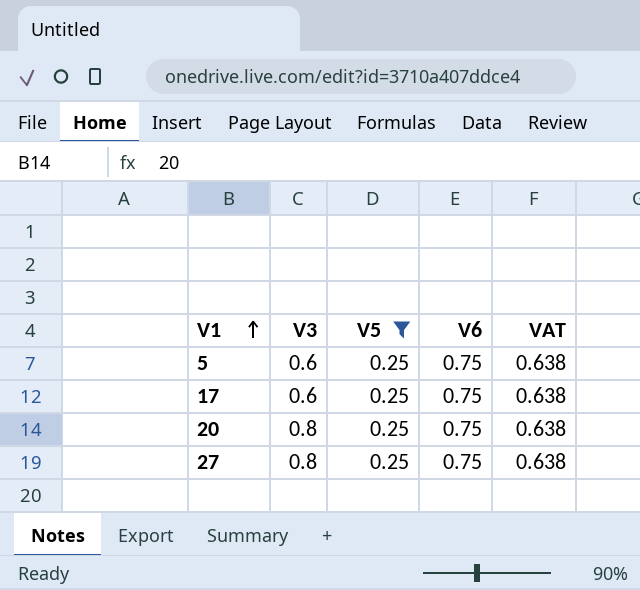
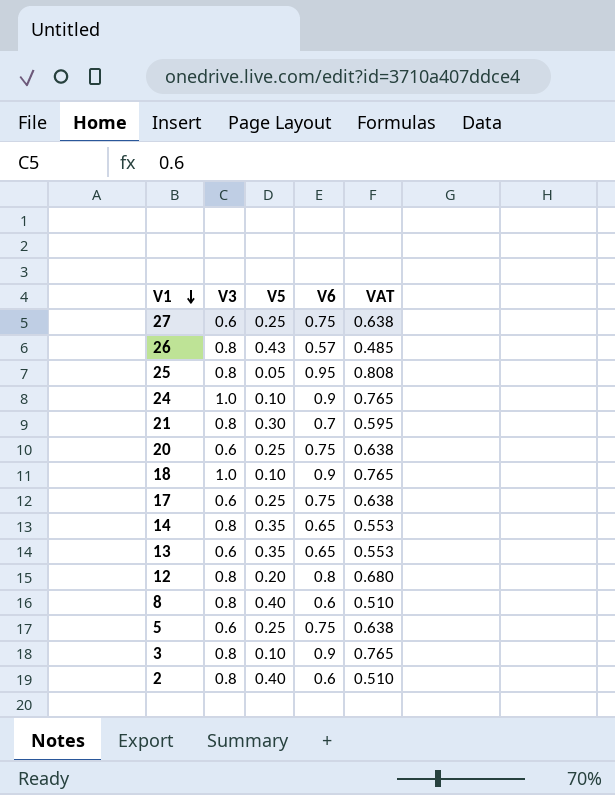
filter: V5 = 0.25 -> none
row order: V1 ascending -> V1 descending
27 | V3: 0.8 -> 0.6
20 | V3: 0.8 -> 0.6

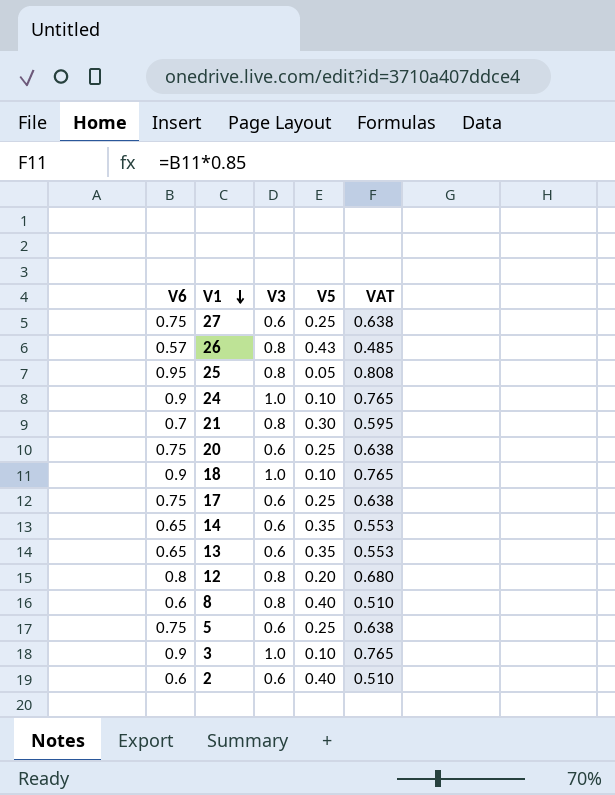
column V6 | position: 4 -> 1
14 | V3: 0.8 -> 0.6
3 | V3: 0.8 -> 1.0
2 | V3: 0.8 -> 0.6

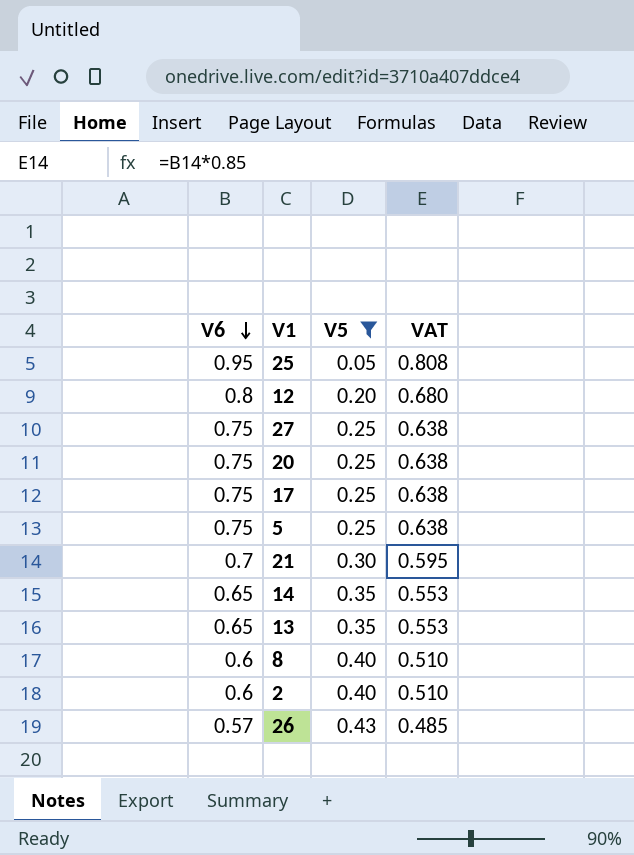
filter: none -> V5 != 0.10
row order: V1 descending -> V6 descending
column V3 | position: 3 -> none

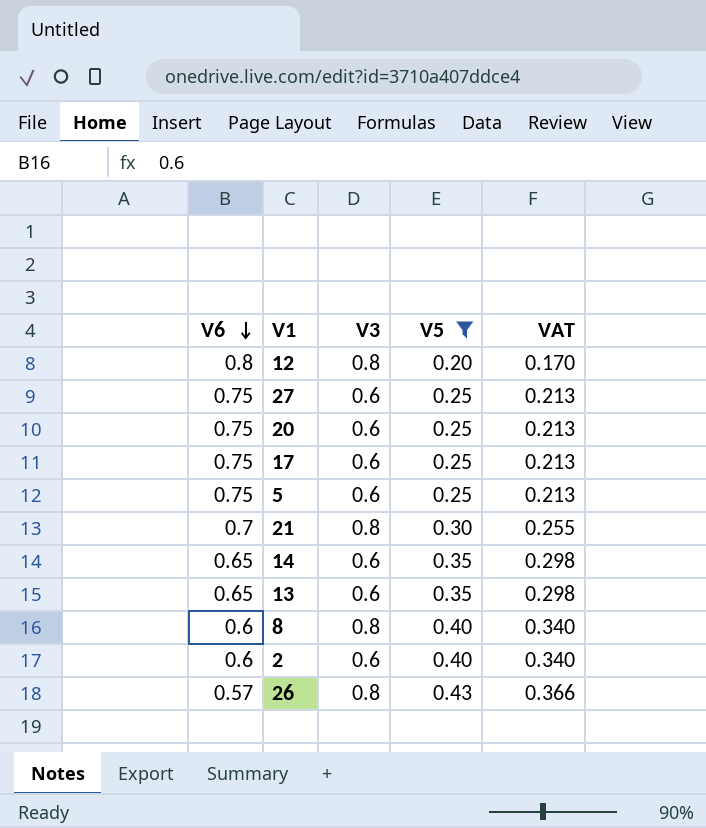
column V3 | position: none -> 3
column VAT | formula: [V6] * 0.85 -> [V5] * 0.85
row 25: 0.95 | 0.05 | 0.808 -> none

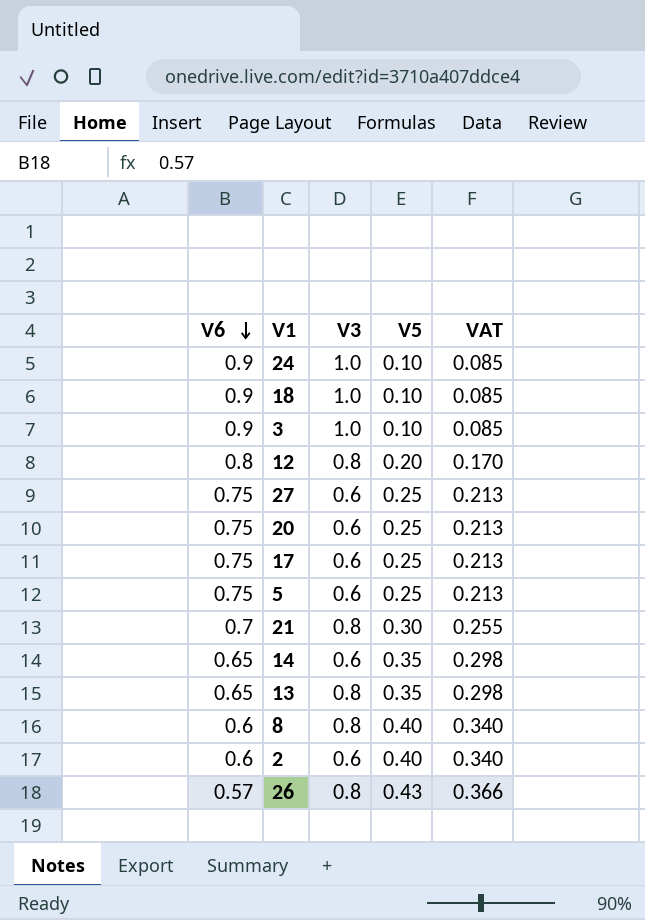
filter: V5 != 0.10 -> none
13 | V3: 0.6 -> 0.8

